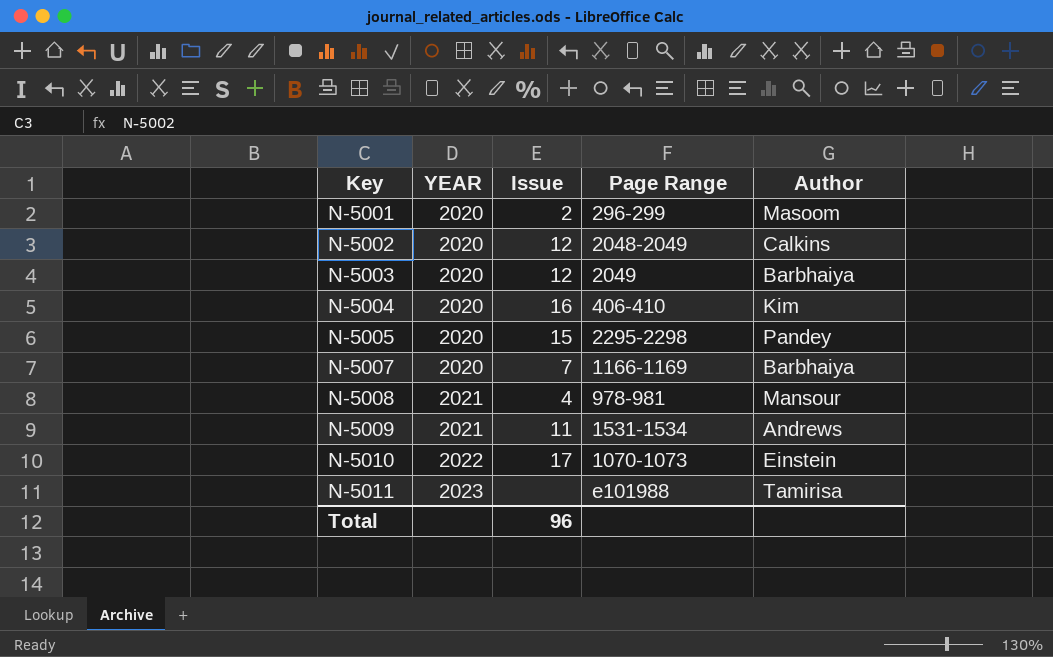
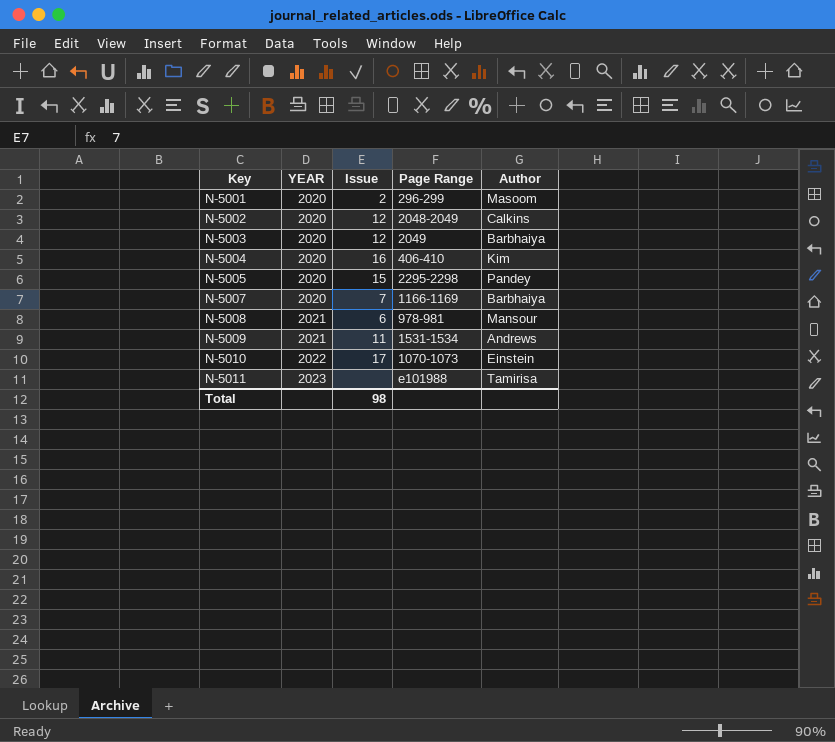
N-5008 | Issue: 4 -> 6
Total | Issue: 96 -> 98

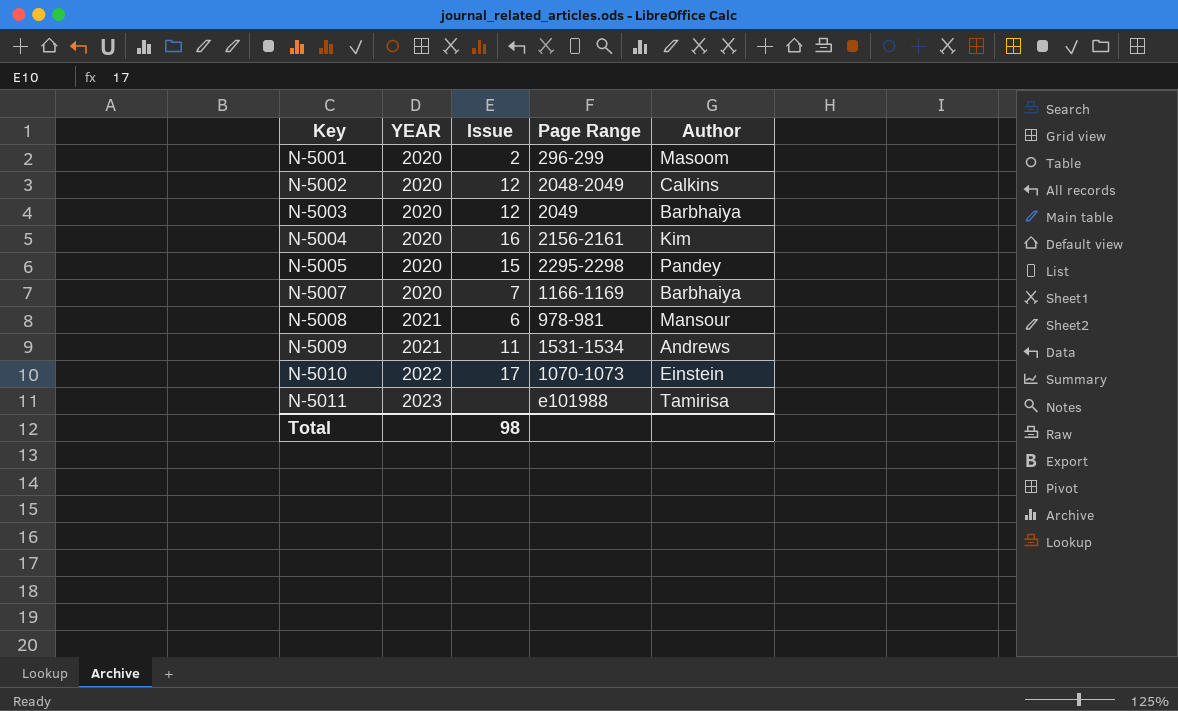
N-5004 | Page Range: 406-410 -> 2156-2161

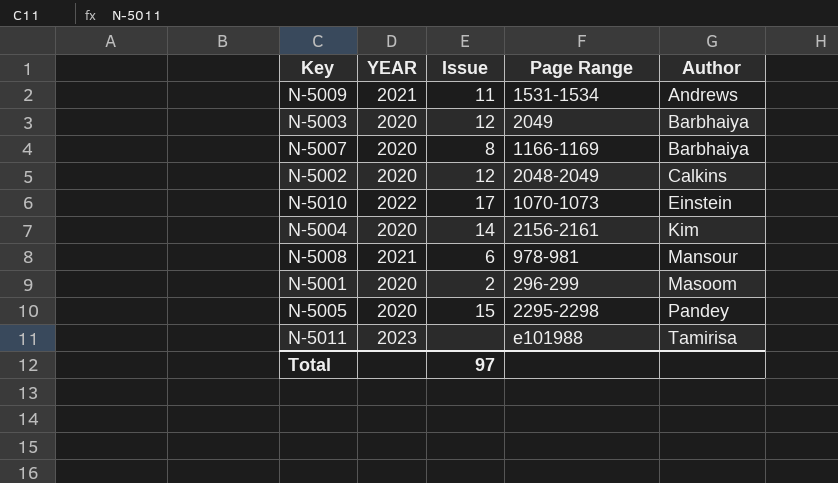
row order: Key ascending -> Author ascending
N-5007 | Issue: 7 -> 8
N-5004 | Issue: 16 -> 14
Total | Issue: 98 -> 97

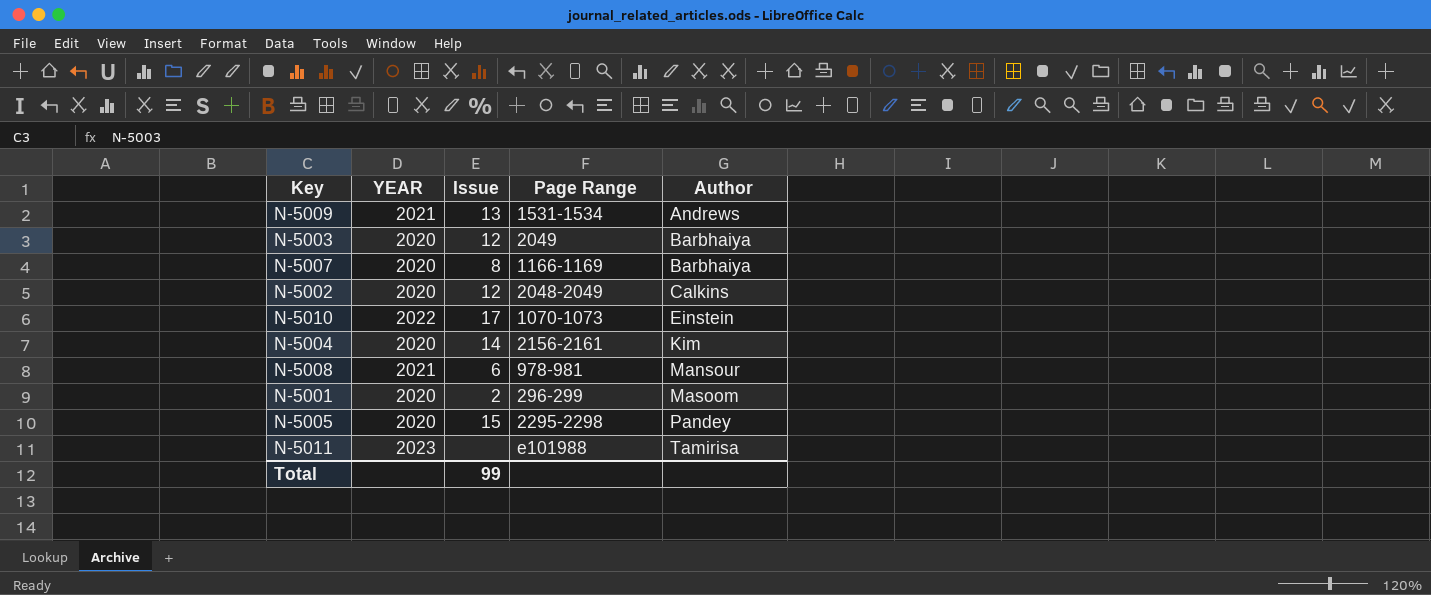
N-5009 | Issue: 11 -> 13
Total | Issue: 97 -> 99

